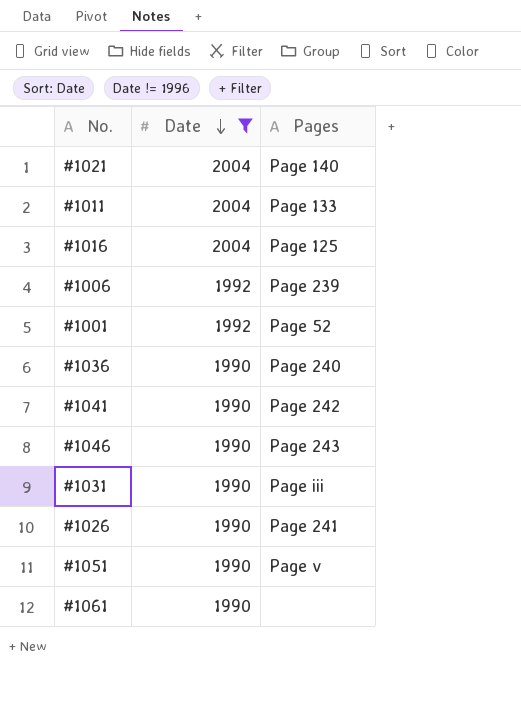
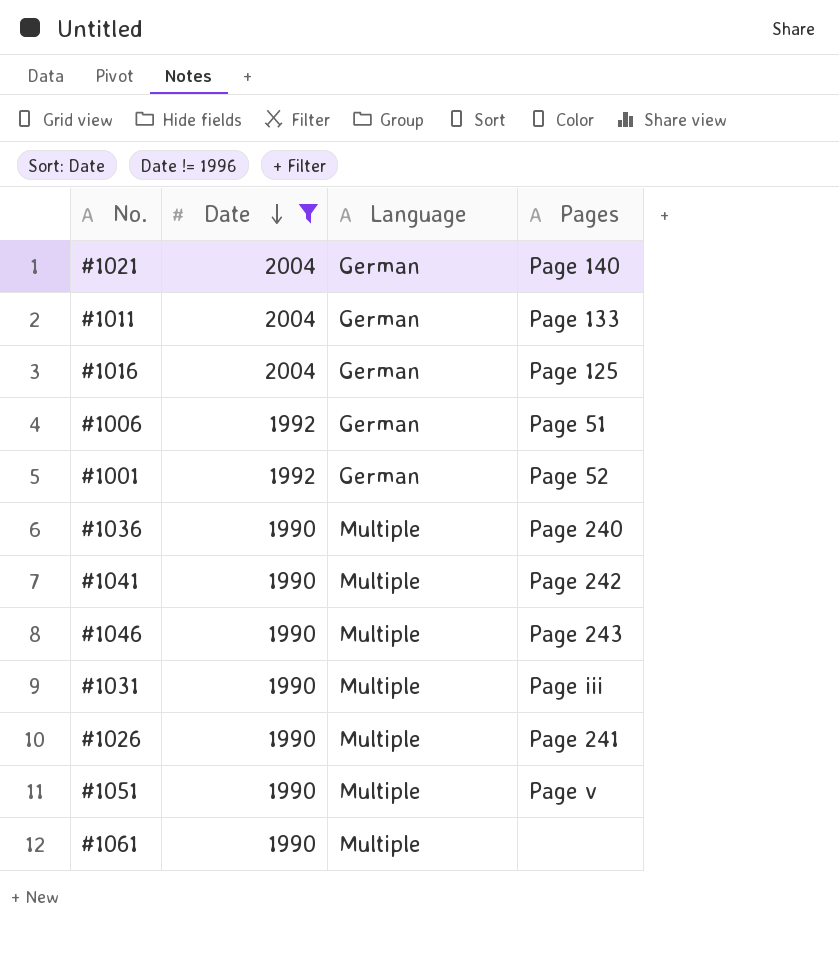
column Language | position: none -> 3
#1006 | Pages: Page 239 -> Page 51

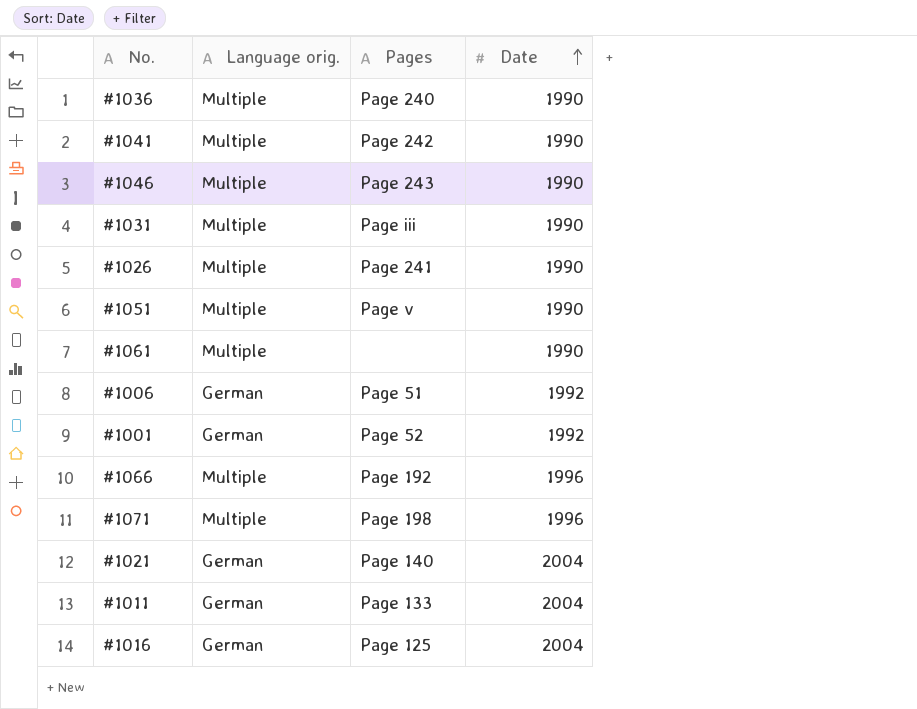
filter: Date != 1996 -> none
row order: Date descending -> Date ascending
column name: Language -> Language orig.
column Date | position: 2 -> 4

